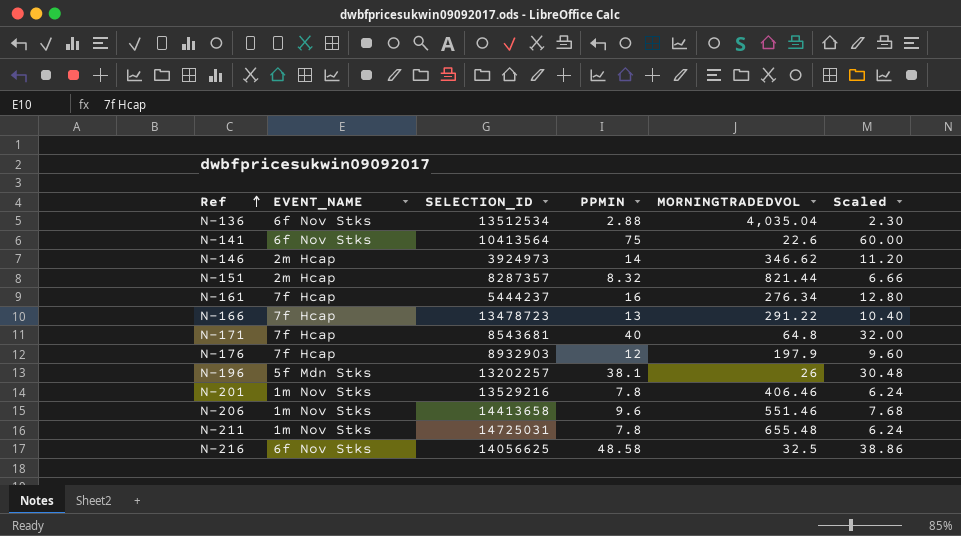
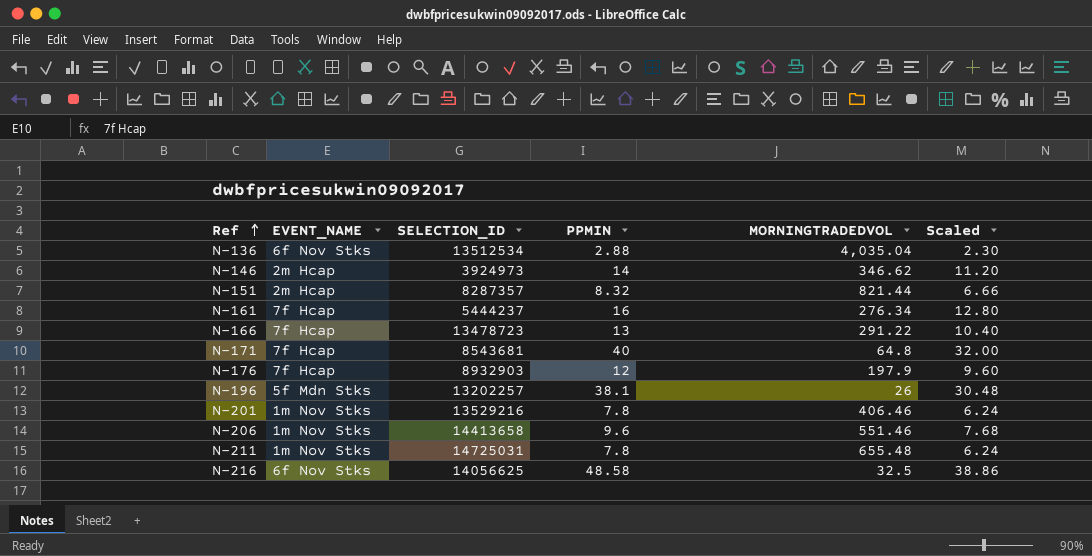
row N-141: 6f Nov Stks | 10413564 | 75 | 22.6 | 60.00 -> none

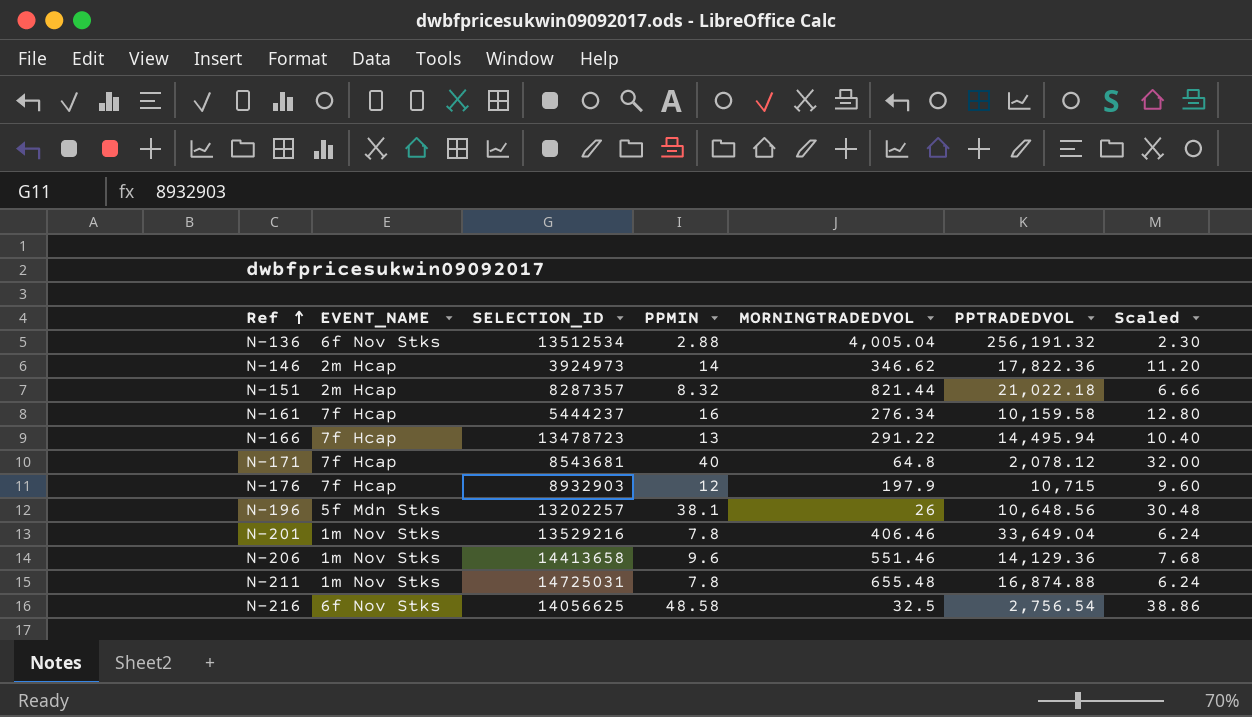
column PPTRADEDVOL | position: none -> 6
N-136 | MORNINGTRADEDVOL: 4,035.04 -> 4,005.04

